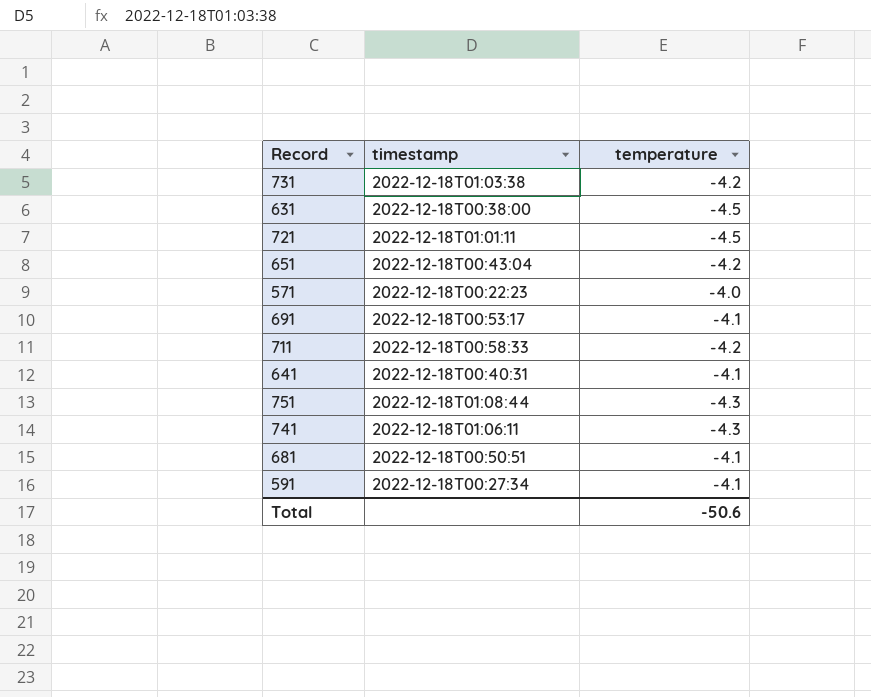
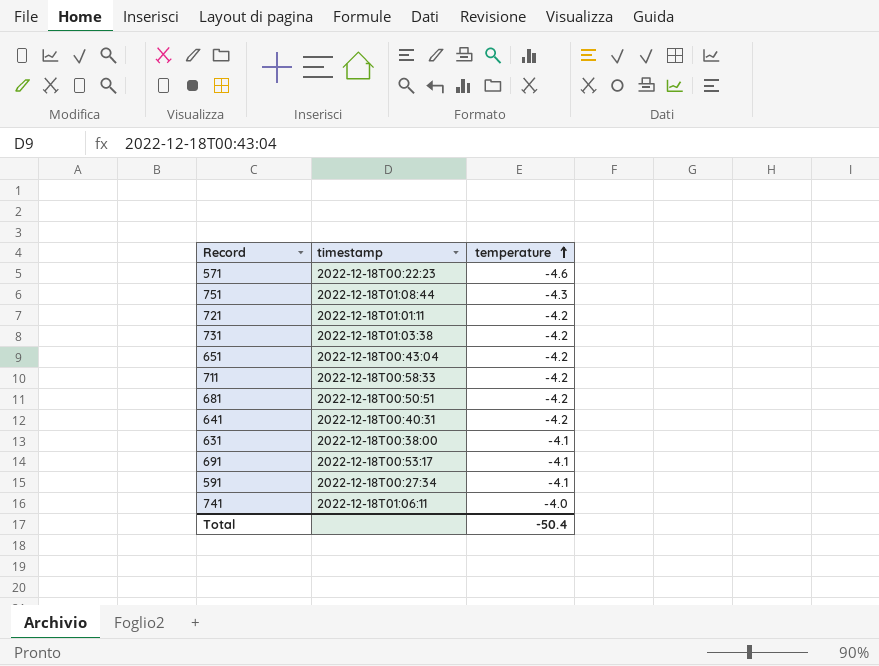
row order: none -> temperature ascending
571 | temperature: -4.0 -> -4.6
721 | temperature: -4.5 -> -4.2
681 | temperature: -4.1 -> -4.2
641 | temperature: -4.1 -> -4.2
631 | temperature: -4.5 -> -4.1
741 | temperature: -4.3 -> -4.0
Total | temperature: -50.6 -> -50.4

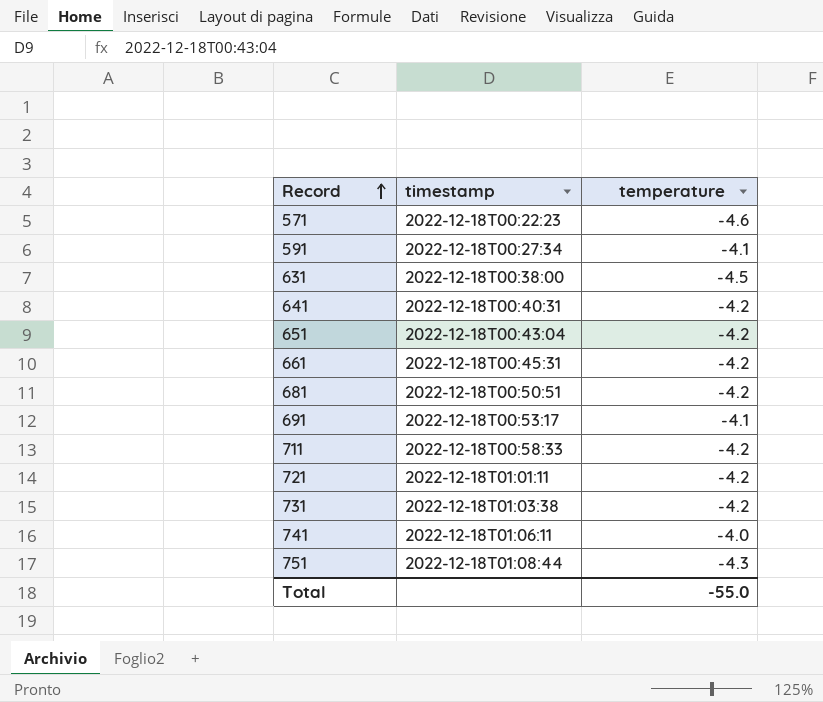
row order: temperature ascending -> Record ascending
631 | temperature: -4.1 -> -4.5
row 661: none -> 2022-12-18T00:45:31 | -4.2
Total | temperature: -50.4 -> -55.0

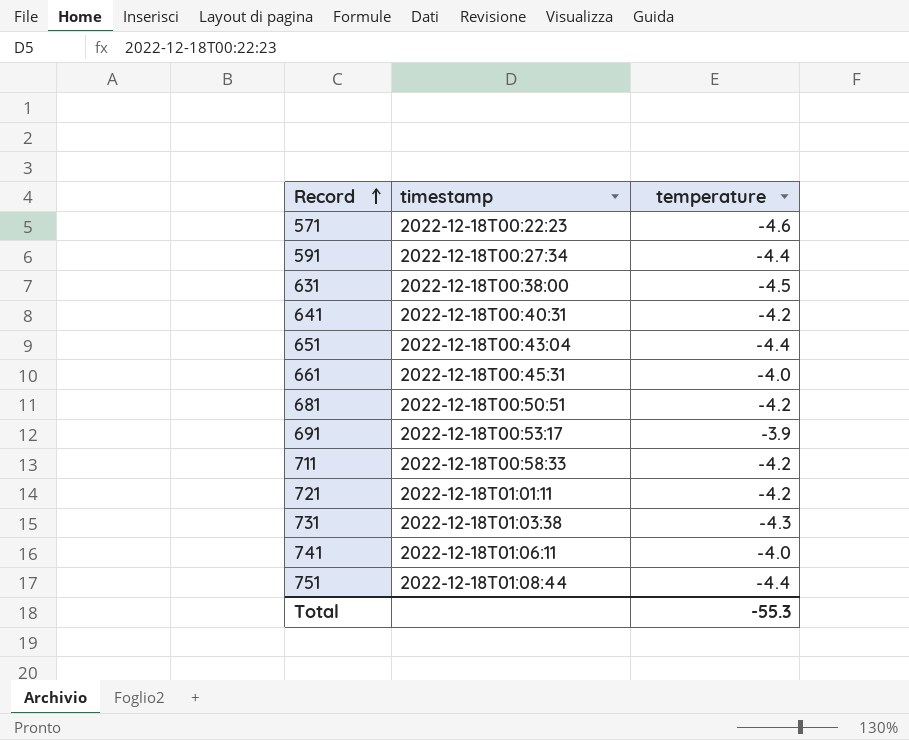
591 | temperature: -4.1 -> -4.4
651 | temperature: -4.2 -> -4.4
661 | temperature: -4.2 -> -4.0
691 | temperature: -4.1 -> -3.9
731 | temperature: -4.2 -> -4.3
751 | temperature: -4.3 -> -4.4
Total | temperature: -55.0 -> -55.3

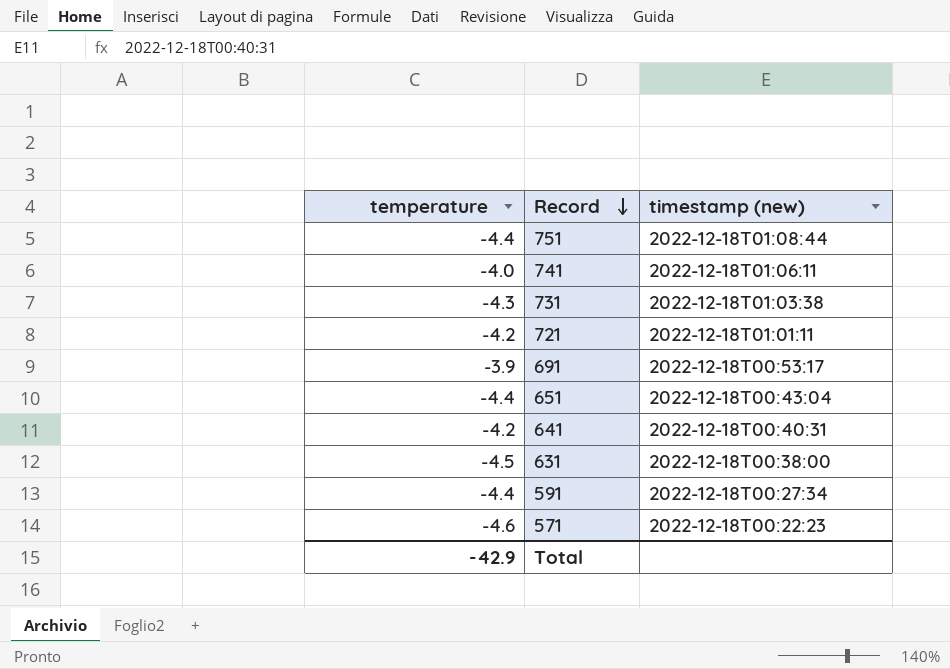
row order: Record ascending -> Record descending
column temperature | position: 3 -> 1
column name: timestamp -> timestamp (new)
row 661: 2022-12-18T00:45:31 | -4.0 -> none
row 681: 2022-12-18T00:50:51 | -4.2 -> none
row 711: 2022-12-18T00:58:33 | -4.2 -> none
Total | temperature: -55.3 -> -42.9

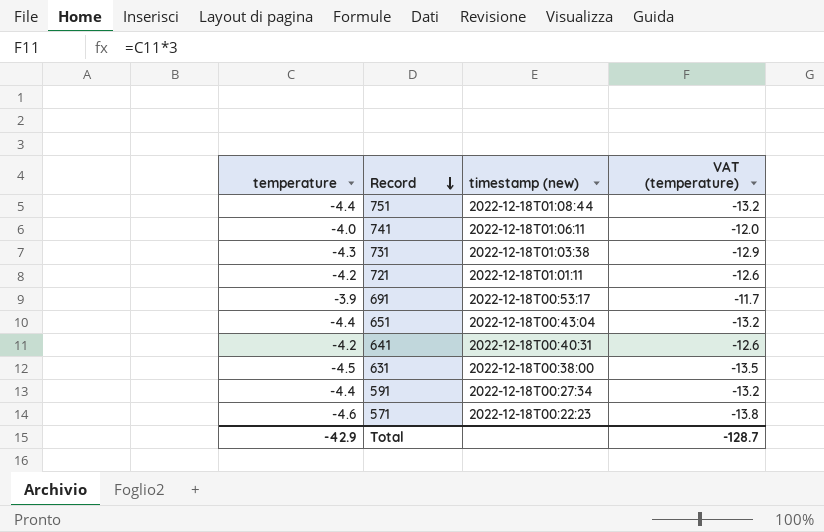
column VAT (temperature) | formula: none -> [temperature] * 3

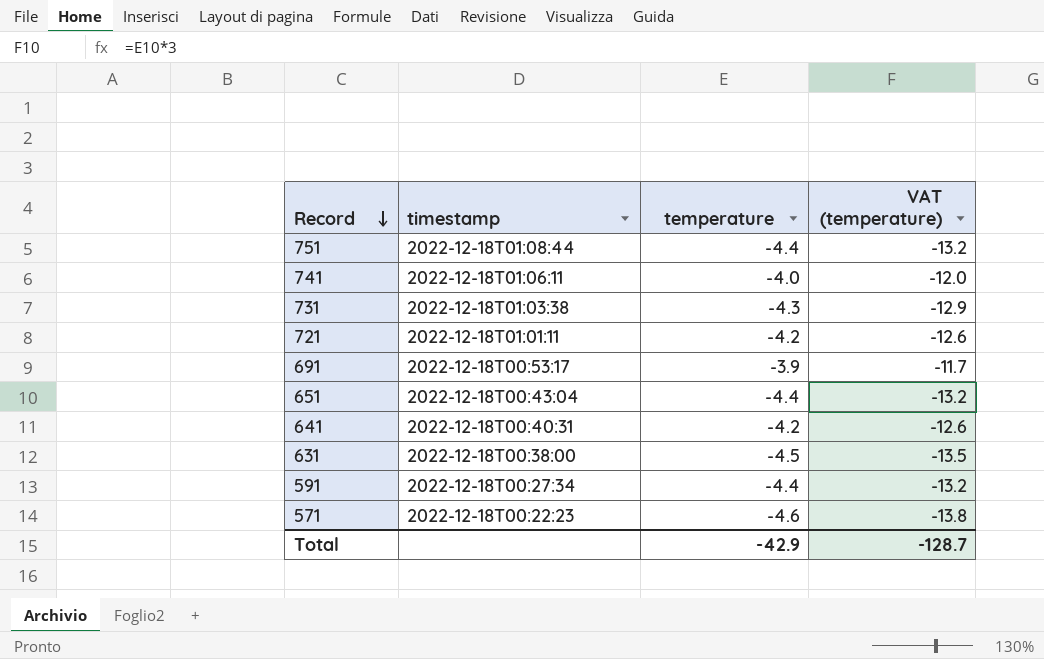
column name: timestamp (new) -> timestamp
column temperature | position: 1 -> 3

